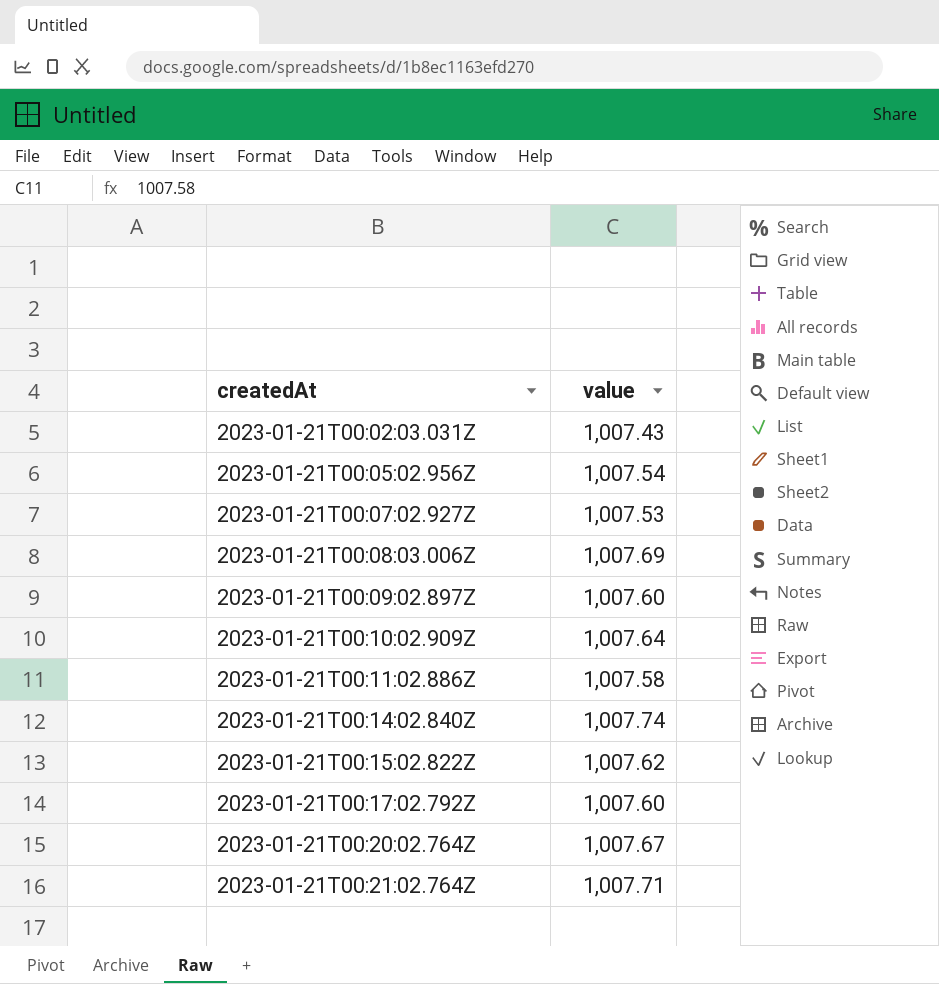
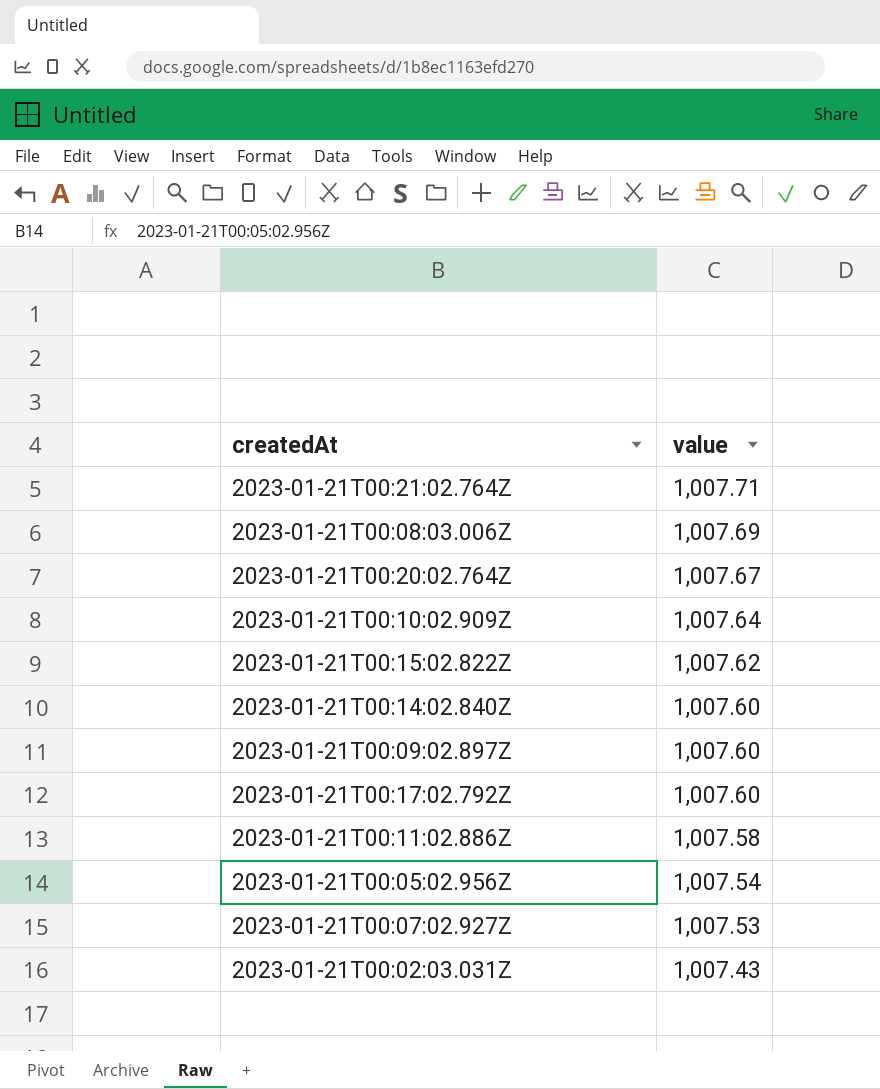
row order: createdAt ascending -> value descending
2023-01-21T00:14:02.840Z | value: 1,007.74 -> 1,007.60

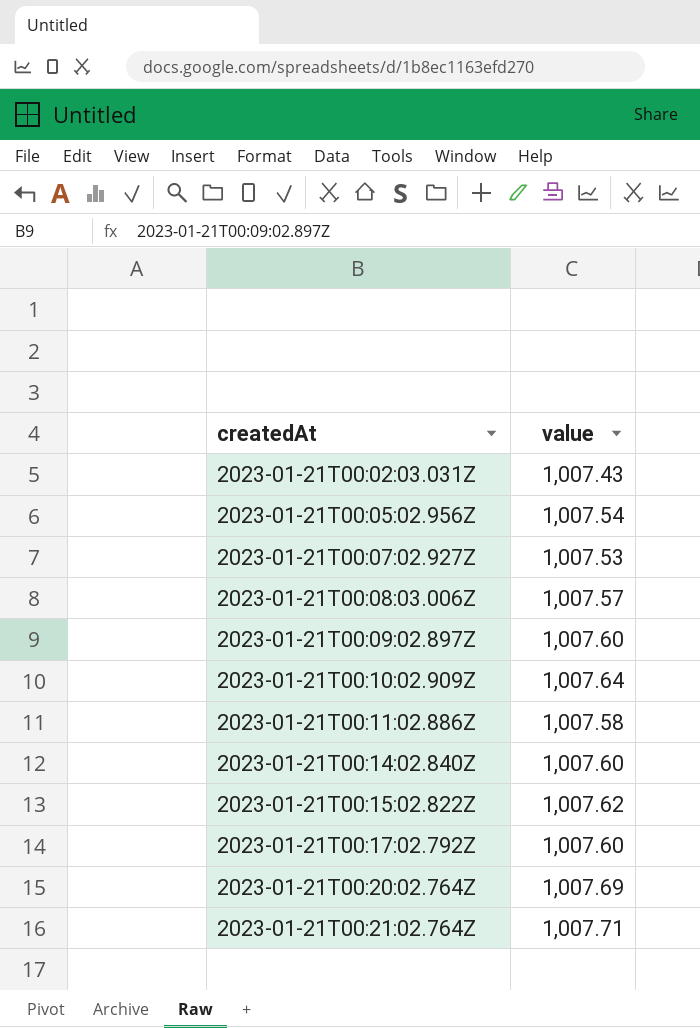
row order: value descending -> createdAt ascending
2023-01-21T00:08:03.006Z | value: 1,007.69 -> 1,007.57
2023-01-21T00:20:02.764Z | value: 1,007.67 -> 1,007.69

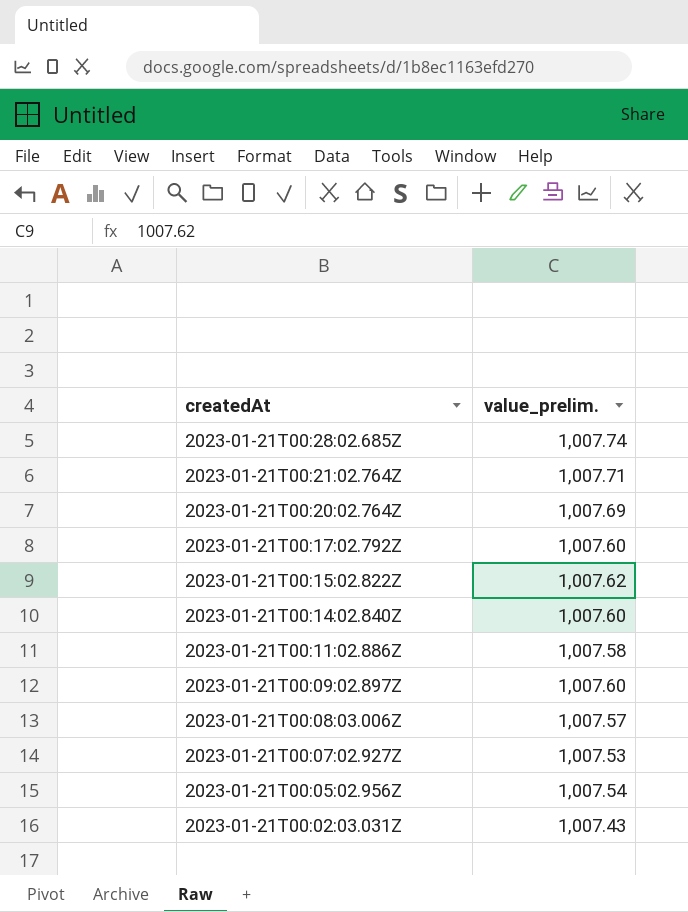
row order: createdAt ascending -> createdAt descending
column name: value -> value_prelim.
row 2023-01-21T00:10:02.909Z: 1,007.64 -> none
row 2023-01-21T00:28:02.685Z: none -> 1,007.74

